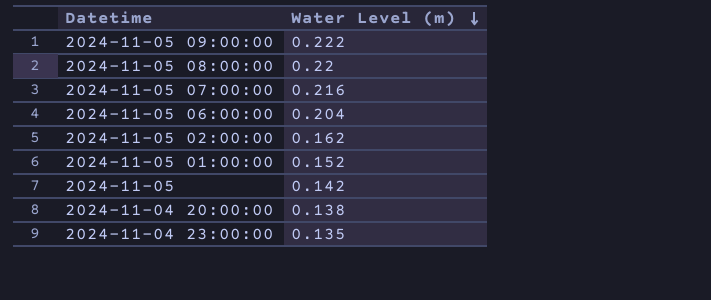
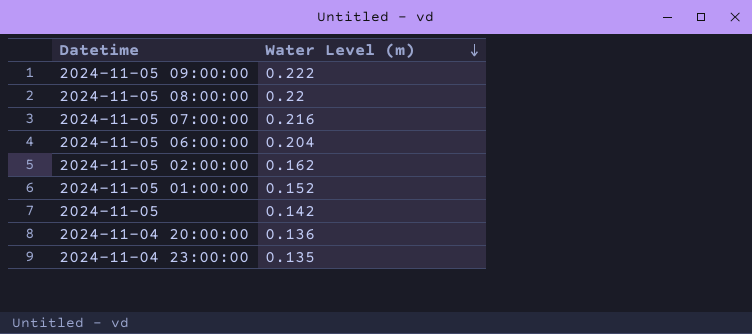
2024-11-04 20:00:00 | Water Level (m): 0.138 -> 0.136

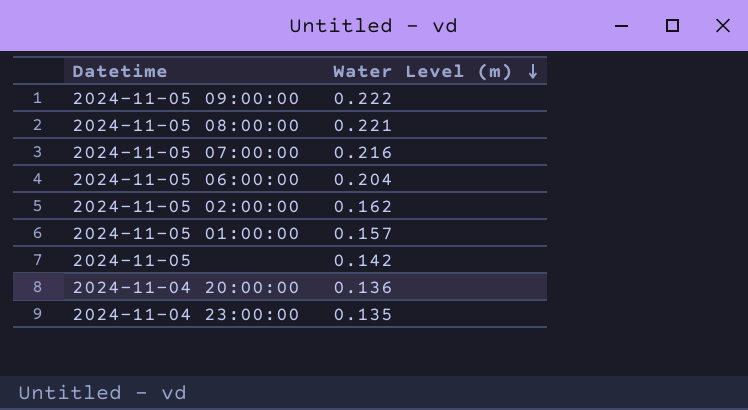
2024-11-05 08:00:00 | Water Level (m): 0.22 -> 0.221
2024-11-05 01:00:00 | Water Level (m): 0.152 -> 0.157

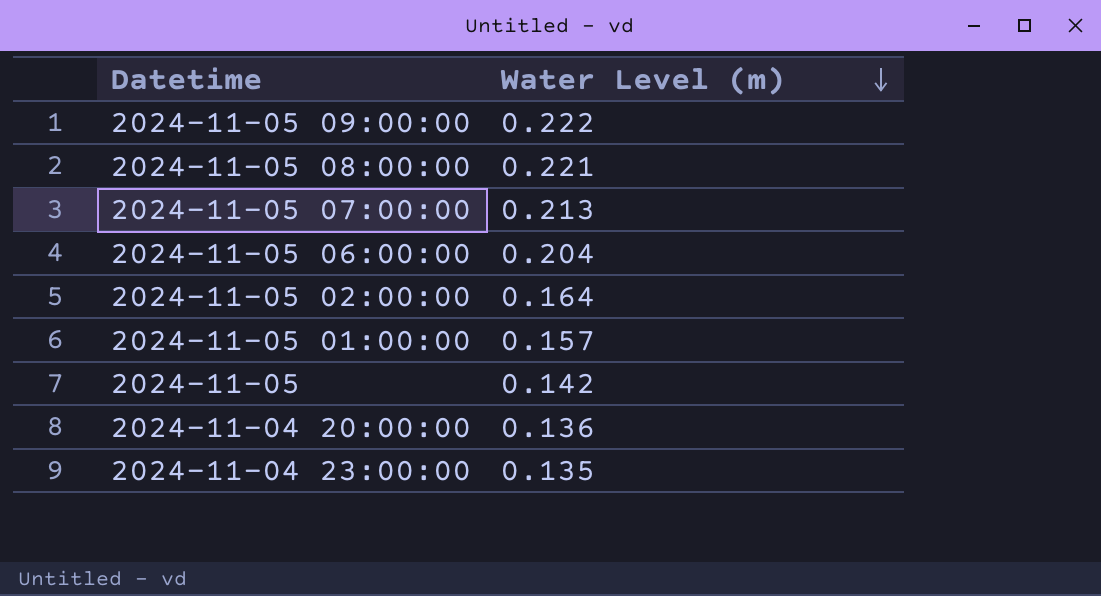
2024-11-05 07:00:00 | Water Level (m): 0.216 -> 0.213
2024-11-05 02:00:00 | Water Level (m): 0.162 -> 0.164

